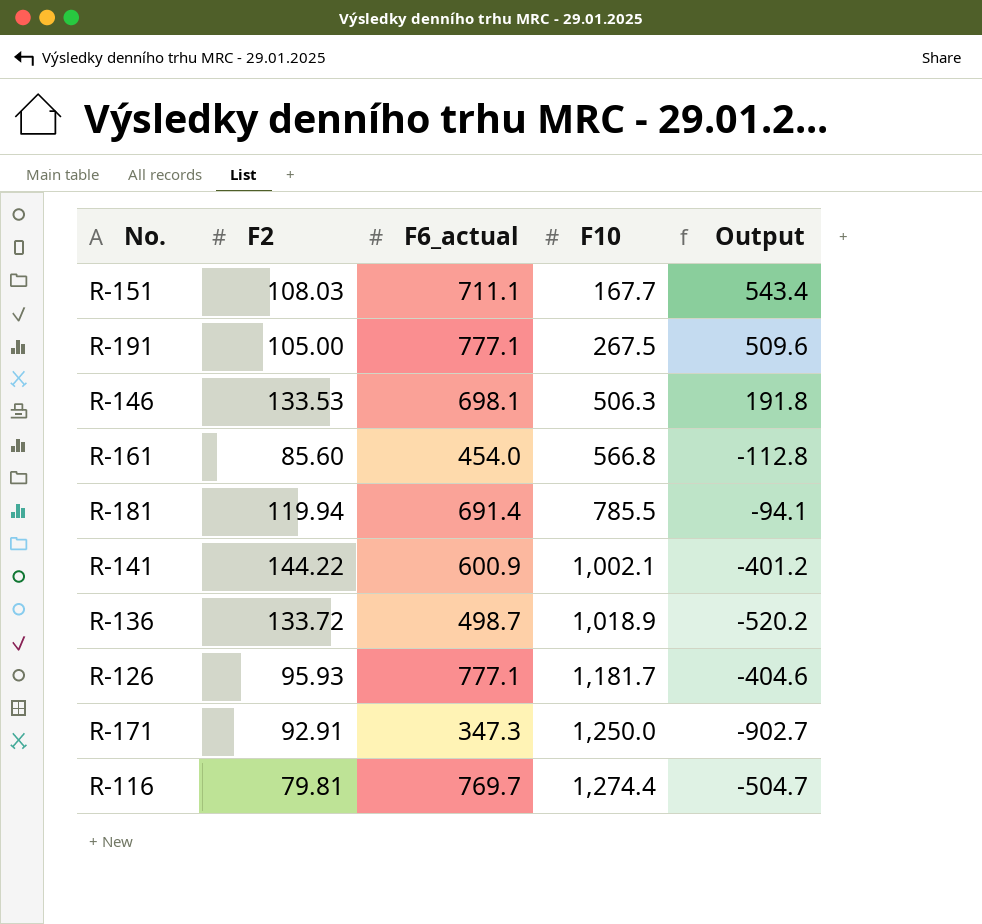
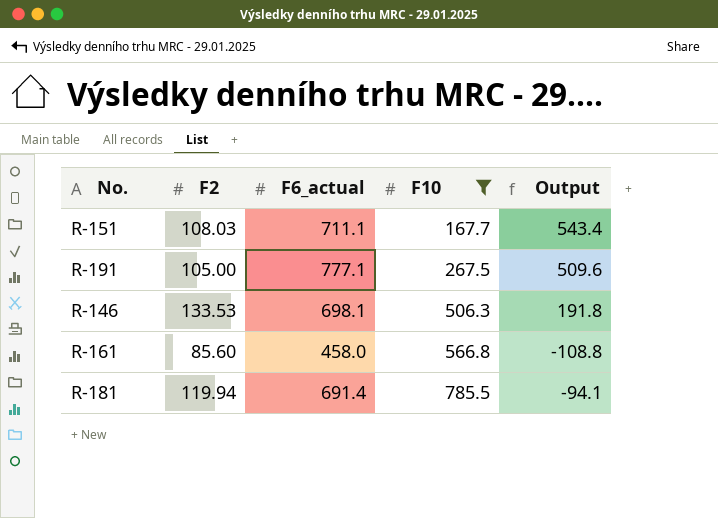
filter: none -> F10 <= 785.5
R-161 | F6_actual: 454.0 -> 458.0
R-161 | Output: -112.8 -> -108.8

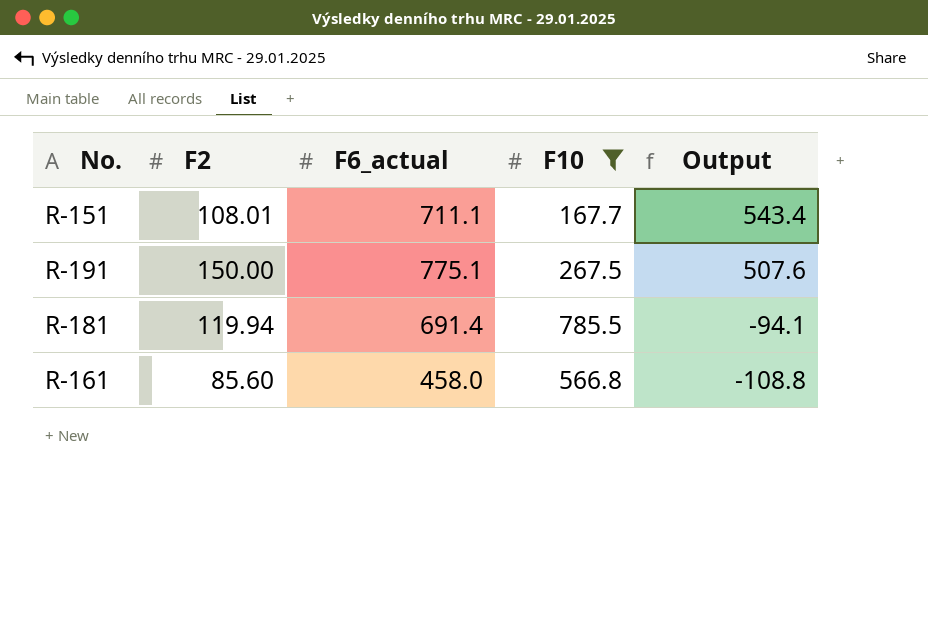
row order: F10 ascending -> Output descending
row R-146: 133.53 | 698.1 | 506.3 | 191.8 -> none
R-151 | F2: 108.03 -> 108.01
R-191 | F2: 105.00 -> 150.00
R-191 | F6_actual: 777.1 -> 775.1
R-191 | Output: 509.6 -> 507.6

